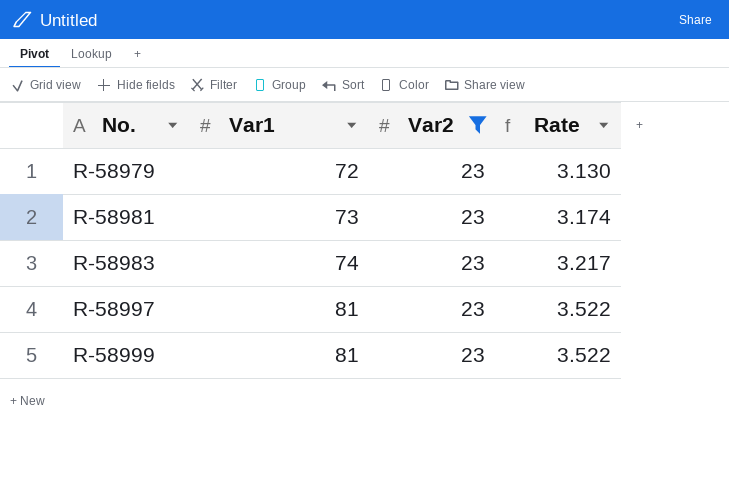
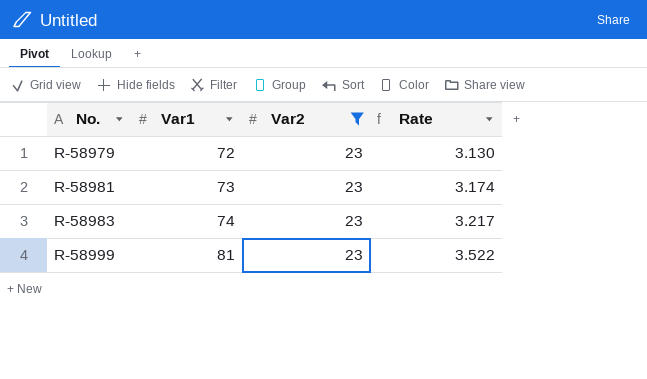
row R-58997: 81 | 23 | 3.522 -> none

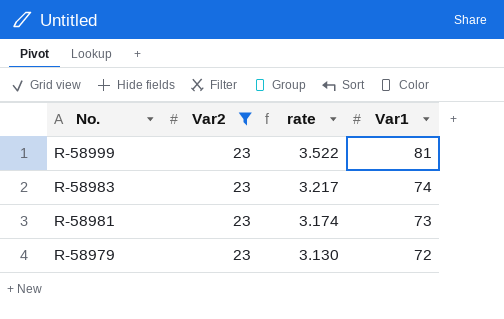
row order: No. ascending -> No. descending
column name: Rate -> rate
column Var1 | position: 2 -> 4

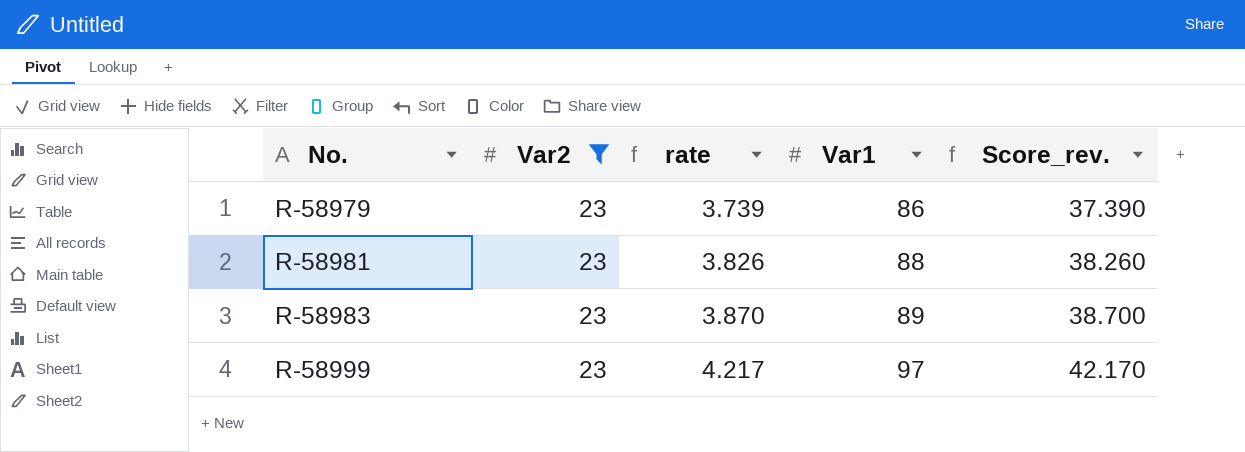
row order: No. descending -> No. ascending
column Score_rev. | formula: none -> [rate] * 10
R-58979 | rate: 3.130 -> 3.739
R-58979 | Var1: 72 -> 86
R-58981 | rate: 3.174 -> 3.826
R-58981 | Var1: 73 -> 88
R-58983 | rate: 3.217 -> 3.870
R-58983 | Var1: 74 -> 89
R-58999 | rate: 3.522 -> 4.217
R-58999 | Var1: 81 -> 97

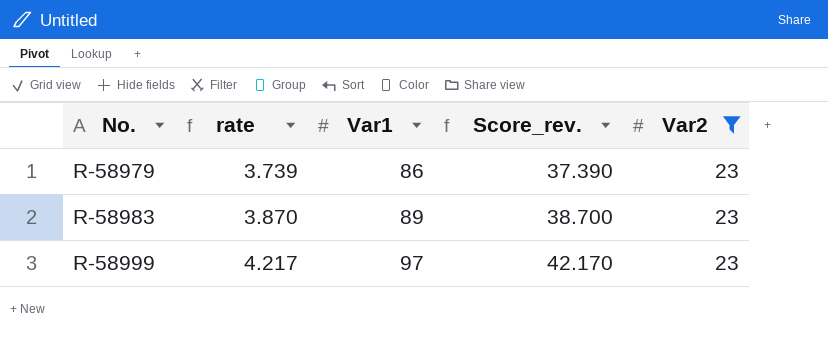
column Var2 | position: 2 -> 5
row R-58981: 23 | 3.826 | 88 | 38.260 -> none

